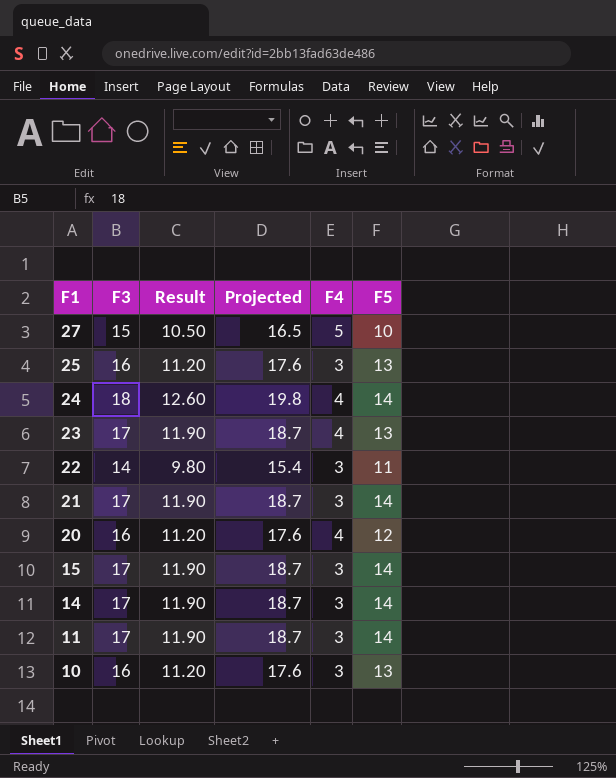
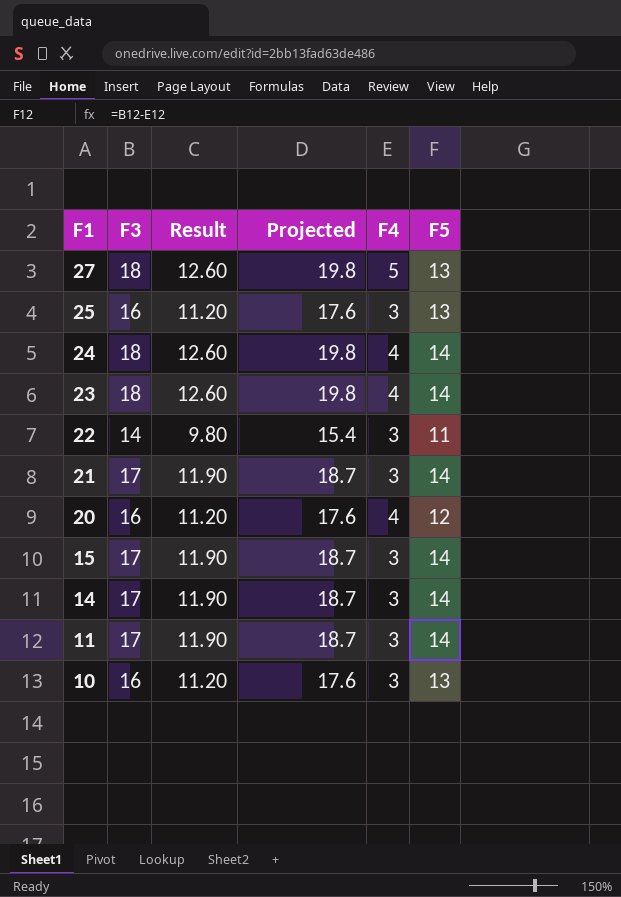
27 | F3: 15 -> 18
27 | Result: 10.50 -> 12.60
27 | Projected: 16.5 -> 19.8
27 | F5: 10 -> 13
23 | F3: 17 -> 18
23 | Result: 11.90 -> 12.60
23 | Projected: 18.7 -> 19.8
23 | F5: 13 -> 14

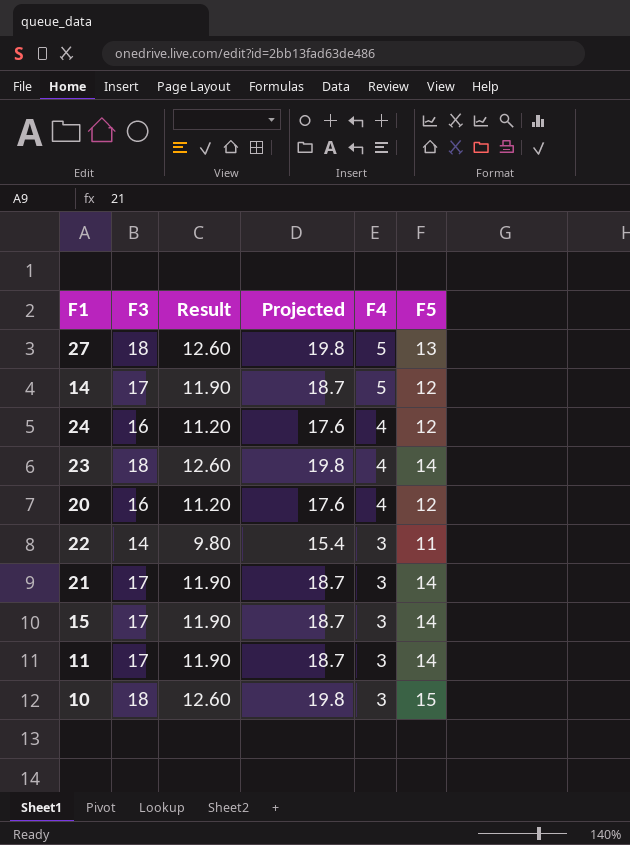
row order: F1 descending -> F4 descending
row 25: 16 | 11.20 | 17.6 | 3 | 13 -> none
14 | F4: 3 -> 5
14 | F5: 14 -> 12
24 | F3: 18 -> 16
24 | Result: 12.60 -> 11.20
24 | Projected: 19.8 -> 17.6
24 | F5: 14 -> 12
10 | F3: 16 -> 18
10 | Result: 11.20 -> 12.60
10 | Projected: 17.6 -> 19.8
10 | F5: 13 -> 15

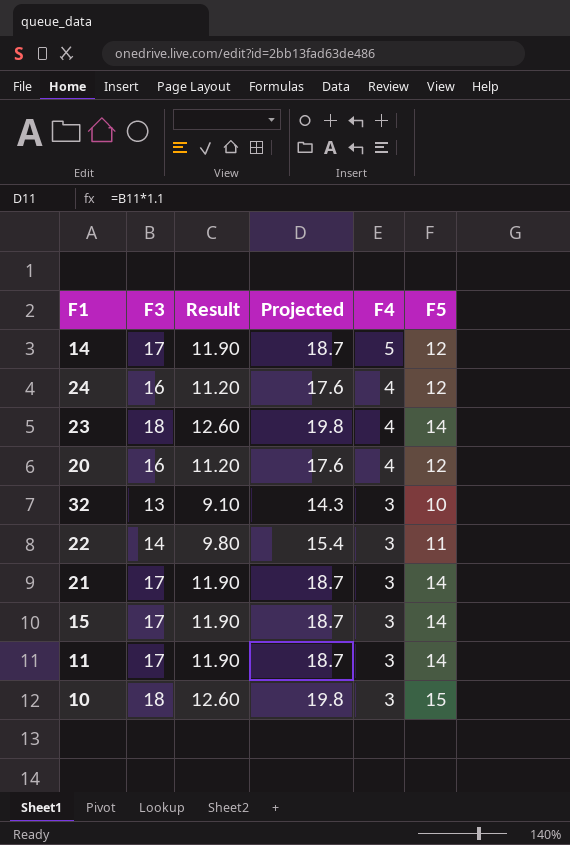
row 27: 18 | 12.60 | 19.8 | 5 | 13 -> none
row 32: none -> 13 | 9.10 | 14.3 | 3 | 10

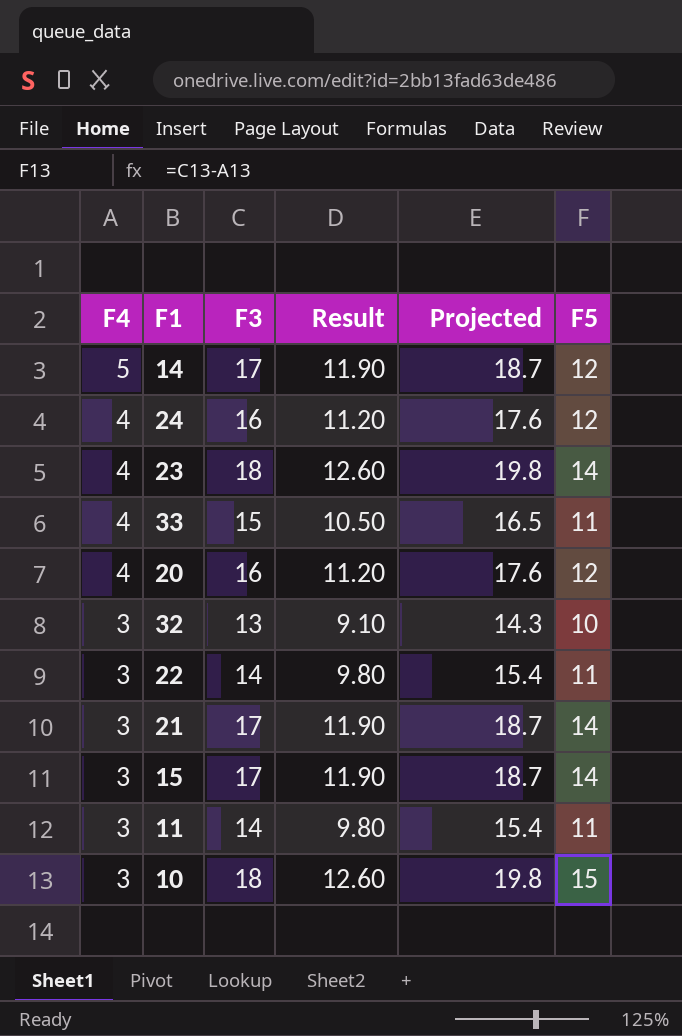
column F4 | position: 5 -> 1
row 33: none -> 4 | 15 | 10.50 | 16.5 | 11
11 | F3: 17 -> 14
11 | Result: 11.90 -> 9.80
11 | Projected: 18.7 -> 15.4
11 | F5: 14 -> 11

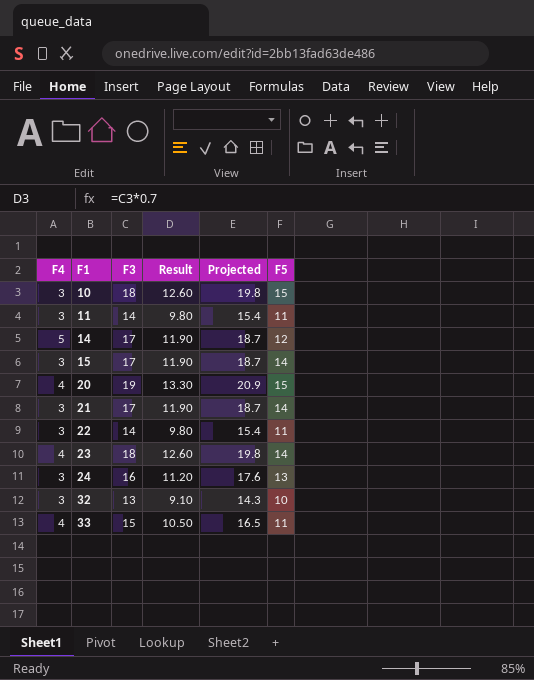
row order: F4 descending -> F1 ascending
20 | F3: 16 -> 19
20 | Result: 11.20 -> 13.30
20 | Projected: 17.6 -> 20.9
20 | F5: 12 -> 15
24 | F4: 4 -> 3
24 | F5: 12 -> 13

